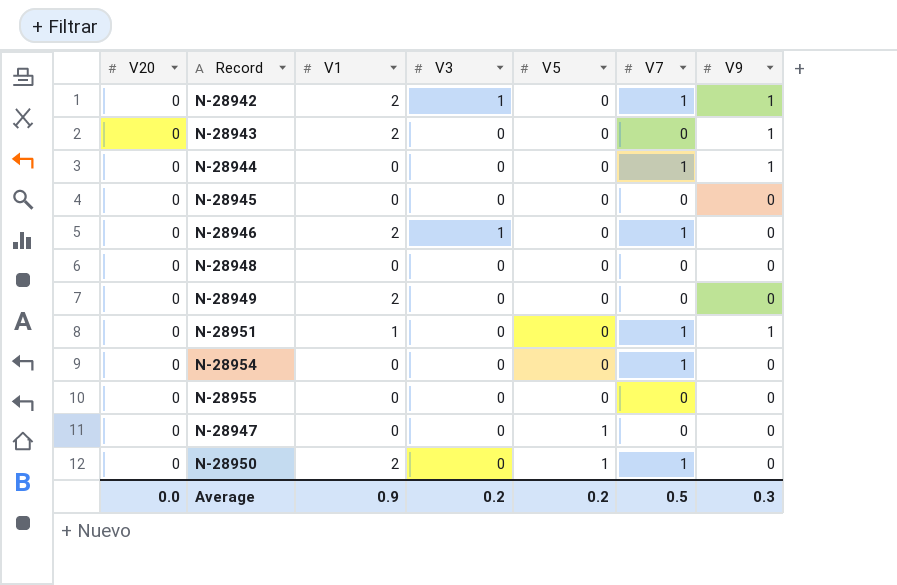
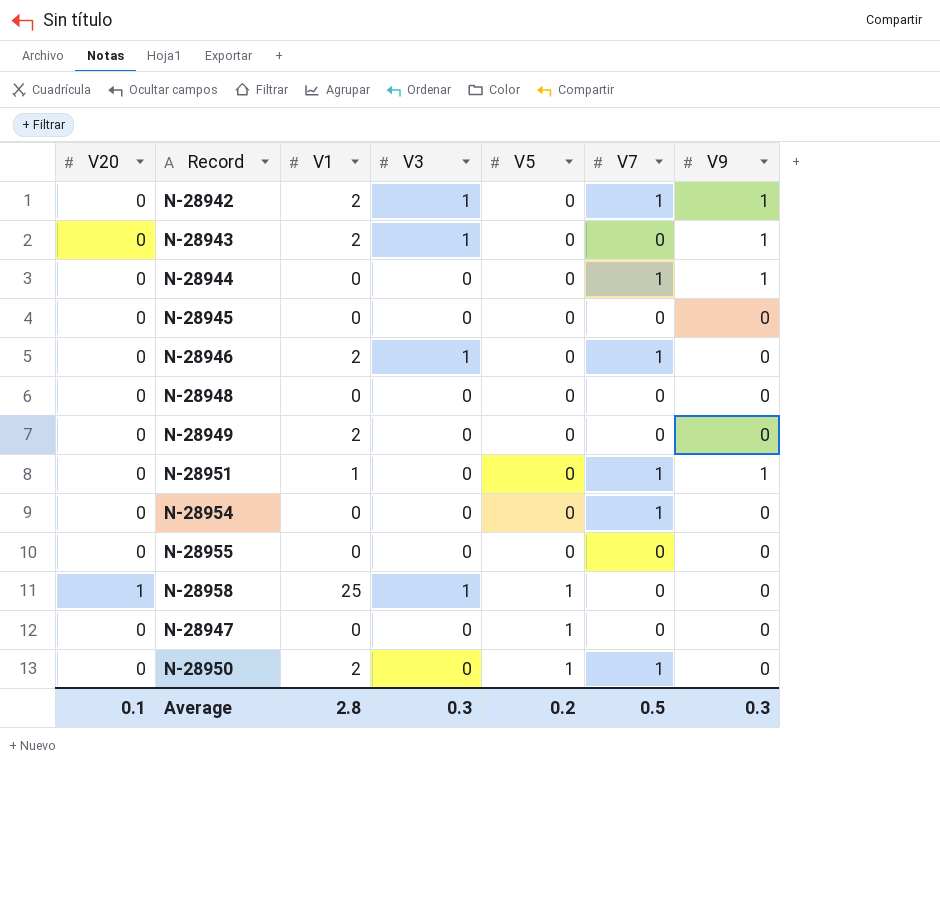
N-28943 | V3: 0 -> 1
row N-28958: none -> 1 | 25 | 1 | 1 | 0 | 0
Average | V20: 0.0 -> 0.1
Average | V1: 0.9 -> 2.8
Average | V3: 0.2 -> 0.3

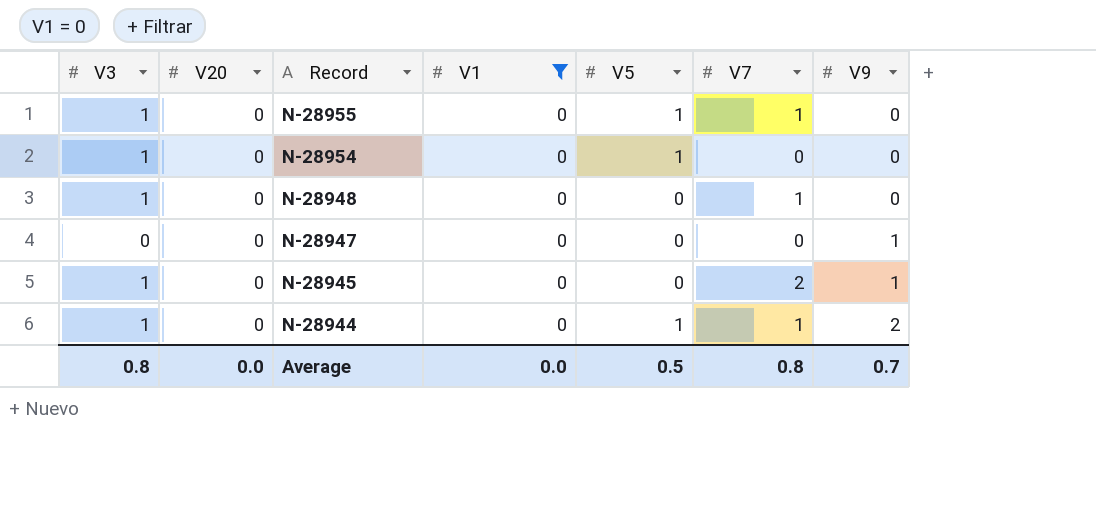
filter: none -> V1 = 0
row order: V5 ascending -> Record descending
column V3 | position: 4 -> 1
N-28955 | V3: 0 -> 1
N-28955 | V5: 0 -> 1
N-28955 | V7: 0 -> 1
N-28954 | V3: 0 -> 1
N-28954 | V5: 0 -> 1
N-28954 | V7: 1 -> 0
N-28948 | V3: 0 -> 1
N-28948 | V7: 0 -> 1
N-28947 | V5: 1 -> 0
N-28947 | V9: 0 -> 1
N-28945 | V3: 0 -> 1
N-28945 | V7: 0 -> 2
N-28945 | V9: 0 -> 1
N-28944 | V3: 0 -> 1
N-28944 | V5: 0 -> 1
N-28944 | V9: 1 -> 2
Average | V3: 0.3 -> 0.8
Average | V20: 0.1 -> 0.0
Average | V1: 2.8 -> 0.0
Average | V5: 0.2 -> 0.5
Average | V7: 0.5 -> 0.8
Average | V9: 0.3 -> 0.7

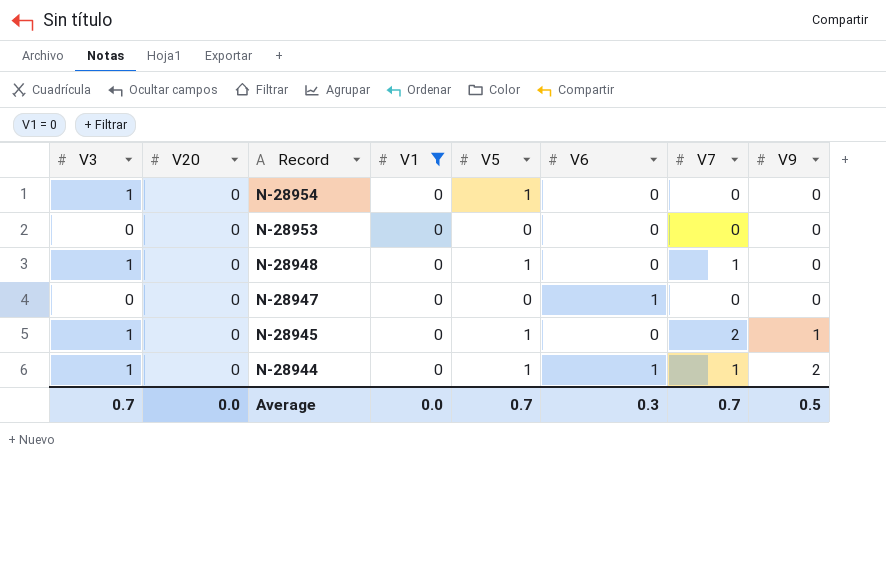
column V6 | position: none -> 6
row N-28955: 1 | 0 | 0 | 1 | 1 | 0 -> none
row N-28953: none -> 0 | 0 | 0 | 0 | 0 | 0 | 0
N-28948 | V5: 0 -> 1
N-28947 | V9: 1 -> 0
N-28945 | V5: 0 -> 1
Average | V3: 0.8 -> 0.7
Average | V5: 0.5 -> 0.7
Average | V7: 0.8 -> 0.7
Average | V9: 0.7 -> 0.5

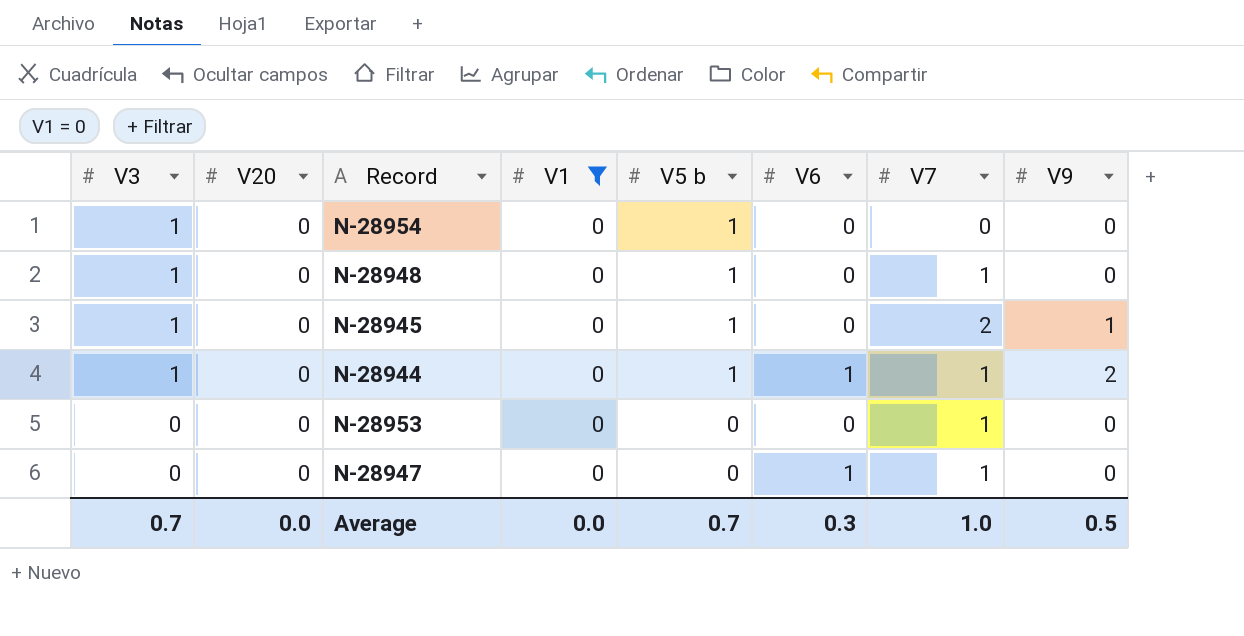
row order: Record descending -> V3 descending
column name: V5 -> V5 b
N-28953 | V7: 0 -> 1
N-28947 | V7: 0 -> 1
Average | V7: 0.7 -> 1.0

